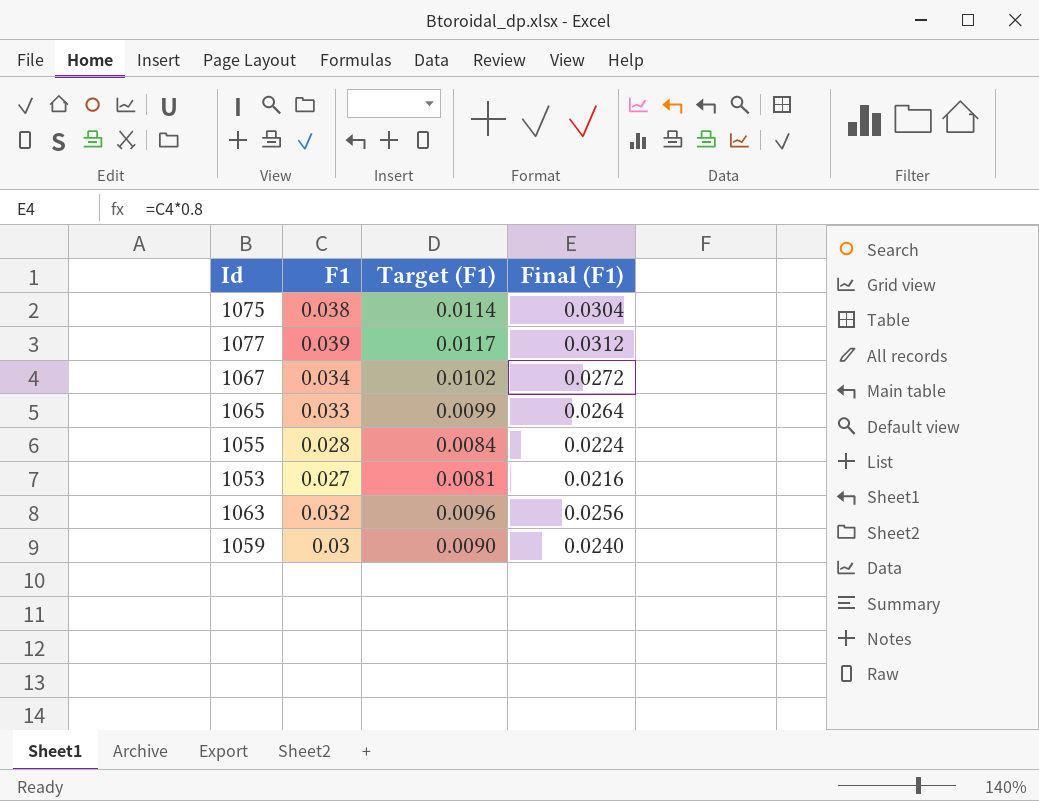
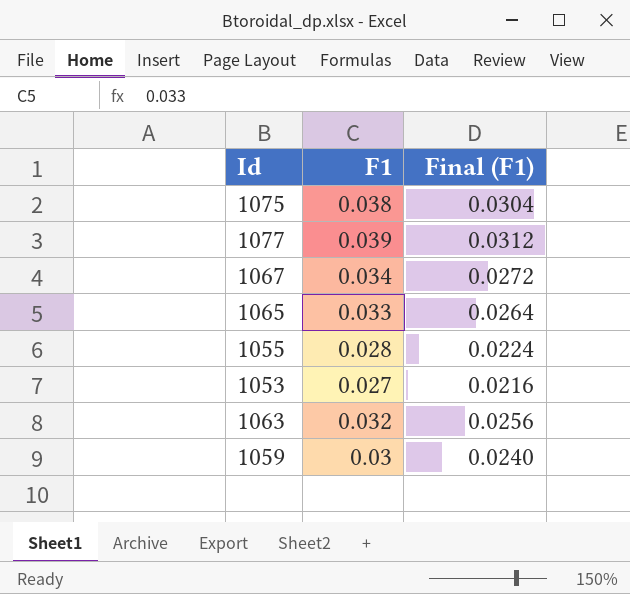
column Target (F1) | formula: [F1] * 0.3 -> none

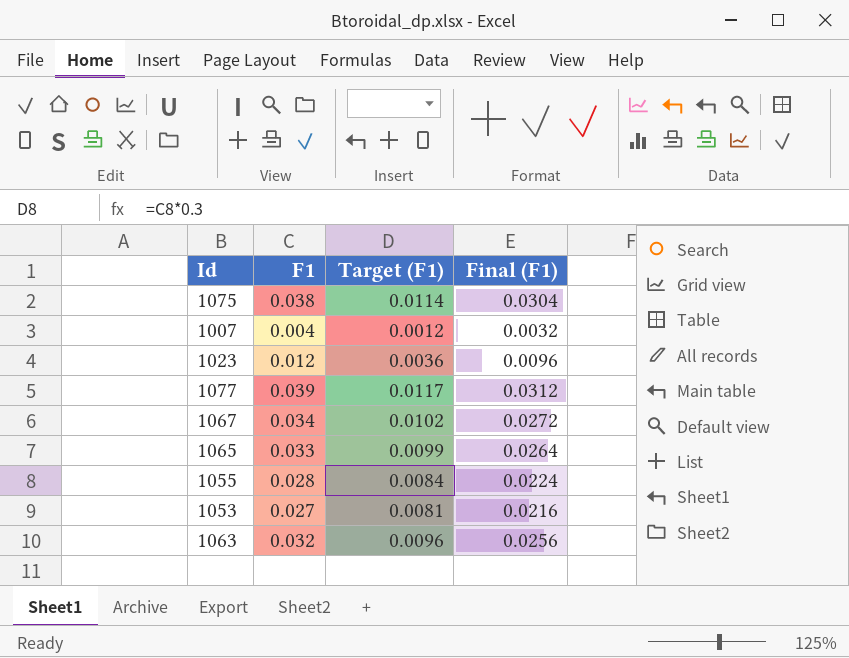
column Target (F1) | formula: none -> [F1] * 0.3
row 1059: 0.03 | 0.0240 -> none
row 1007: none -> 0.004 | 0.0012 | 0.0032
row 1023: none -> 0.012 | 0.0036 | 0.0096

